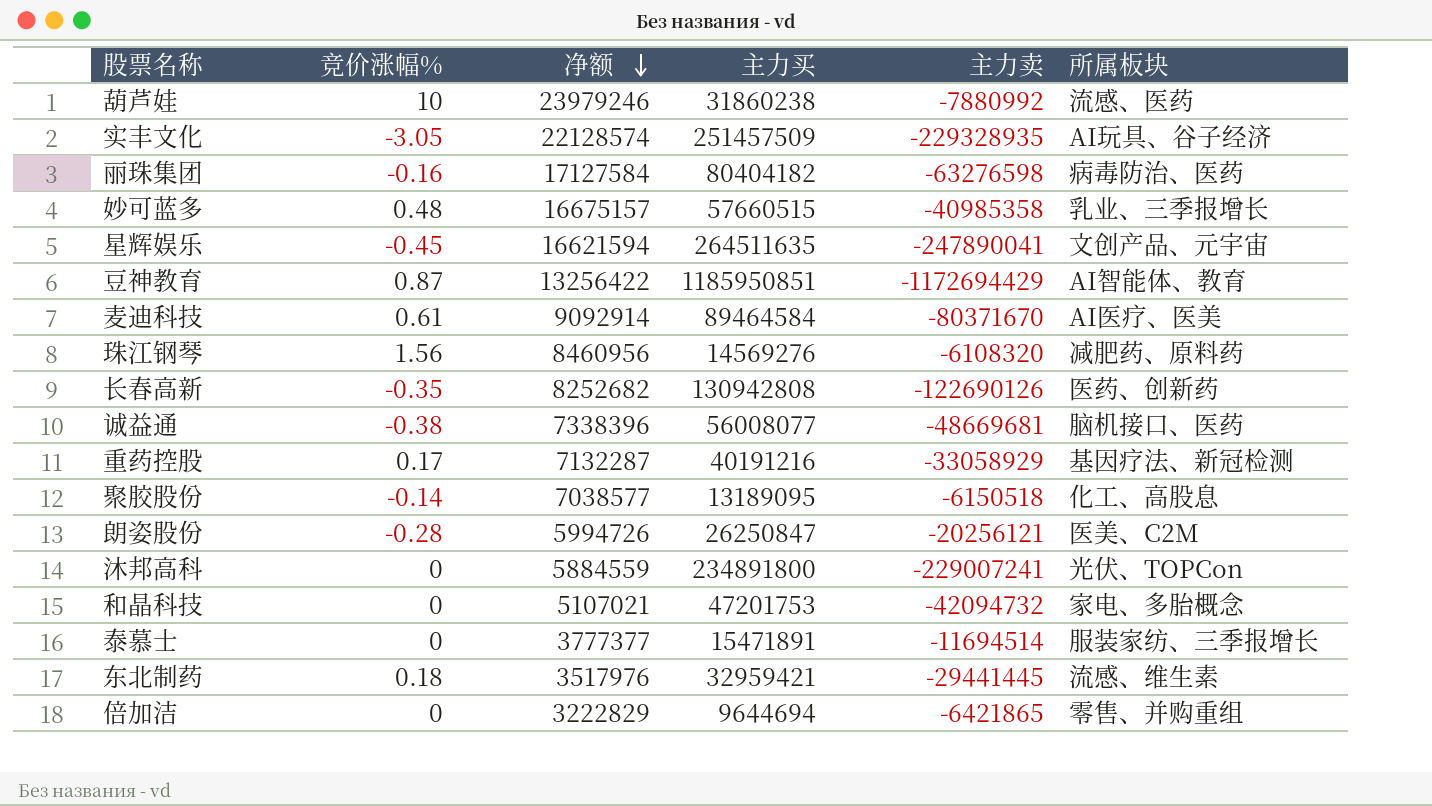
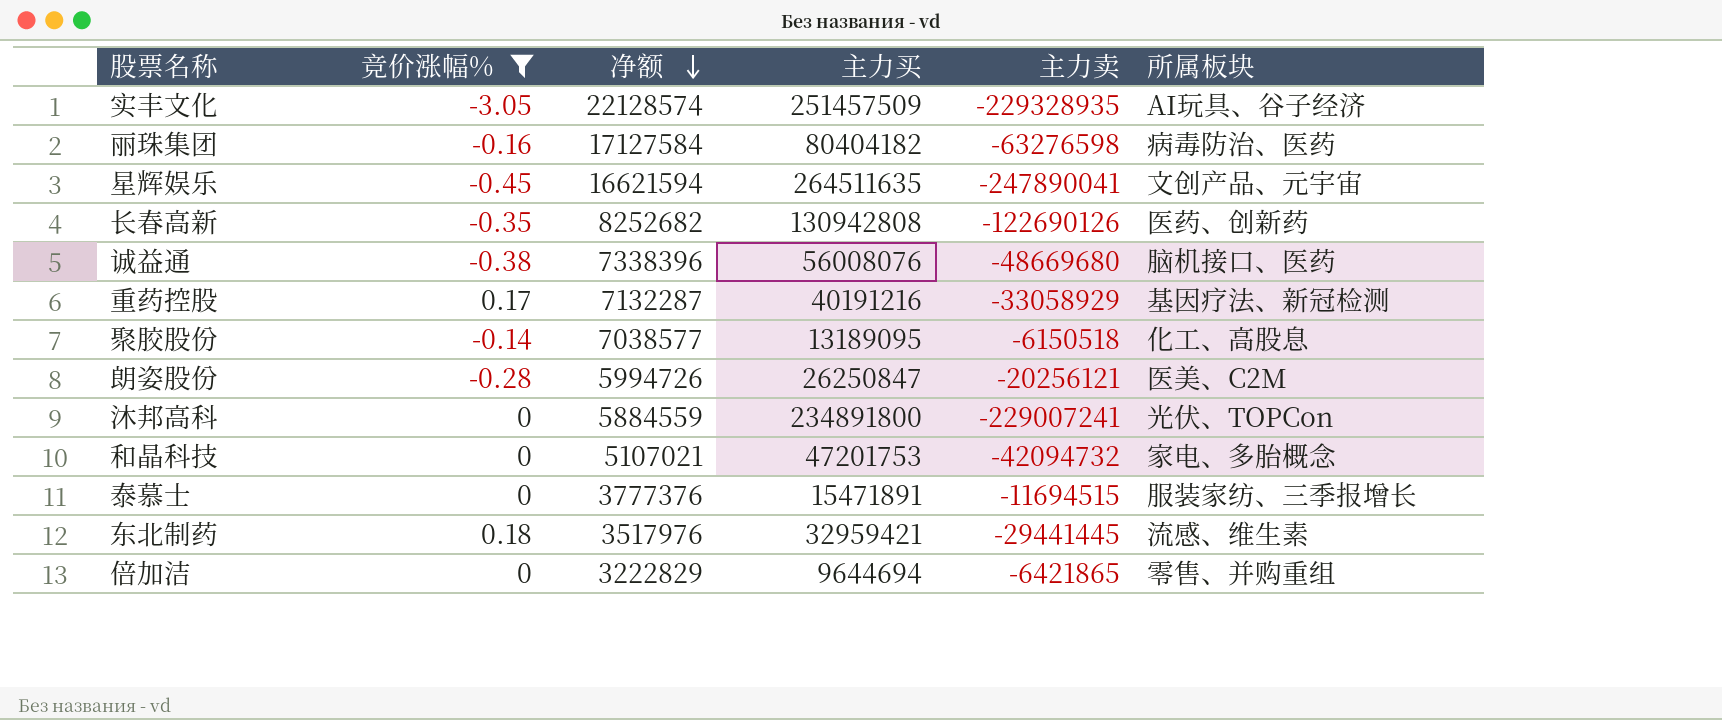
filter: none -> 竞价涨幅% <= 0.18
诚益通 | 主力买: 56008077 -> 56008076
诚益通 | 主力卖: -48669681 -> -48669680
泰慕士 | 净额: 3777377 -> 3777376
泰慕士 | 主力卖: -11694514 -> -11694515

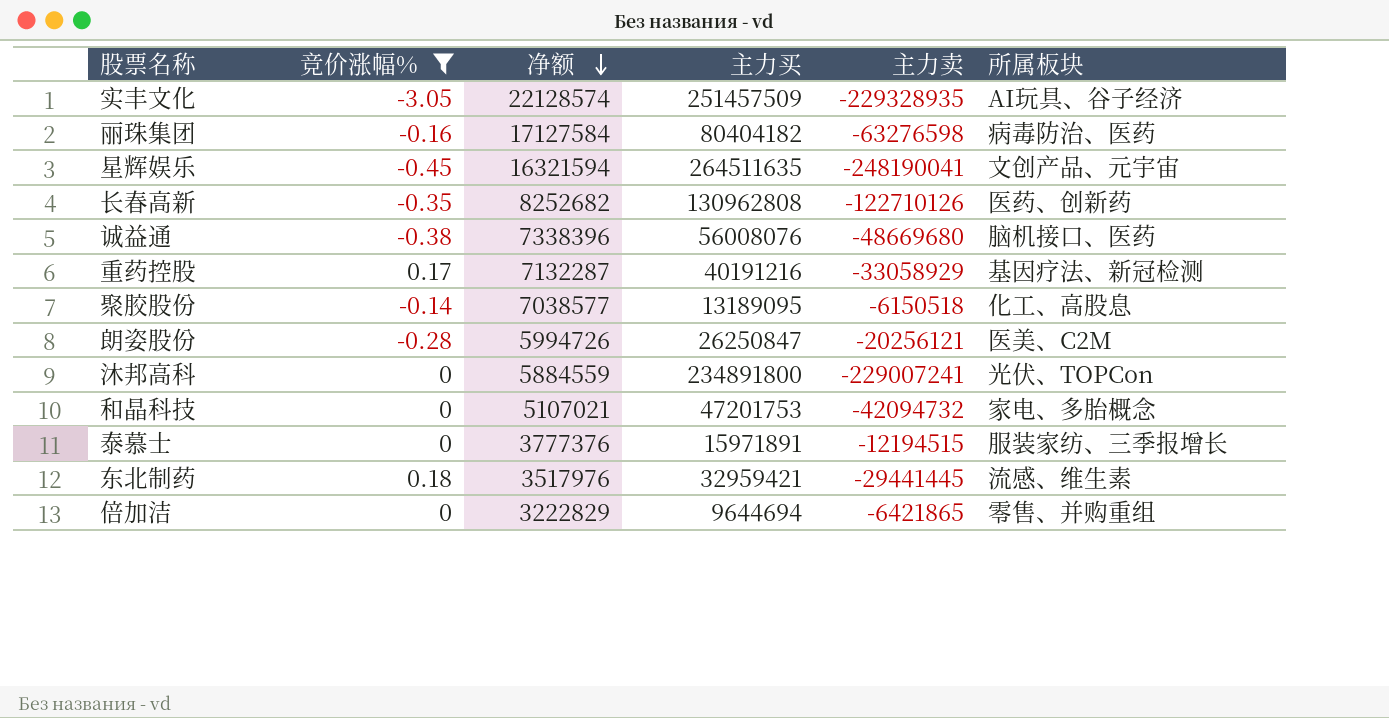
星辉娱乐 | 净额: 16621594 -> 16321594
星辉娱乐 | 主力卖: -247890041 -> -248190041
长春高新 | 主力买: 130942808 -> 130962808
长春高新 | 主力卖: -122690126 -> -122710126
泰慕士 | 主力买: 15471891 -> 15971891
泰慕士 | 主力卖: -11694515 -> -12194515

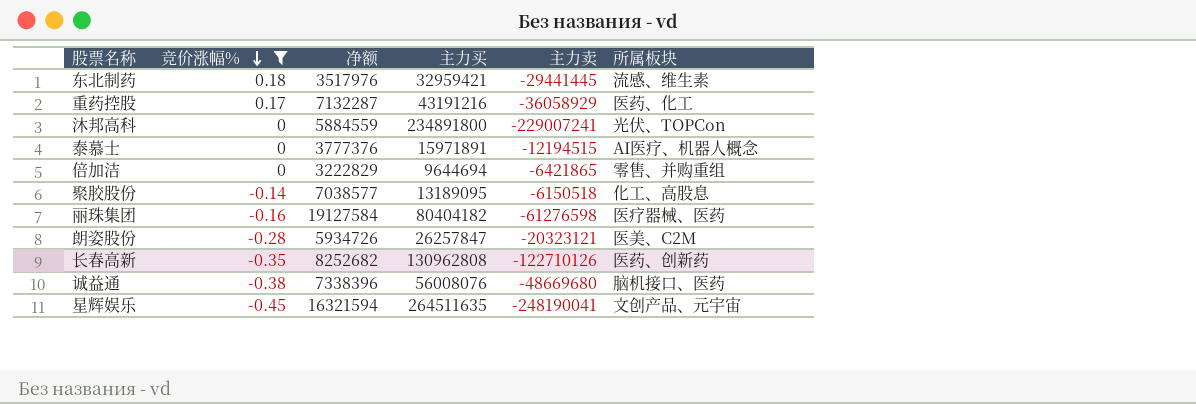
row order: 净额 descending -> 竞价涨幅% descending
row 实丰文化: -3.05 | 22128574 | 251457509 | -229328935 | AI玩具、谷子经济 -> none
row 和晶科技: 0 | 5107021 | 47201753 | -42094732 | 家电、多胎概念 -> none
重药控股 | 主力买: 40191216 -> 43191216
重药控股 | 主力卖: -33058929 -> -36058929
重药控股 | 所属板块: 基因疗法、新冠检测 -> 医药、化工
泰慕士 | 所属板块: 服装家纺、三季报增长 -> AI医疗、机器人概念
丽珠集团 | 净额: 17127584 -> 19127584
丽珠集团 | 主力卖: -63276598 -> -61276598
丽珠集团 | 所属板块: 病毒防治、医药 -> 医疗器械、医药
朗姿股份 | 净额: 5994726 -> 5934726
朗姿股份 | 主力买: 26250847 -> 26257847
朗姿股份 | 主力卖: -20256121 -> -20323121

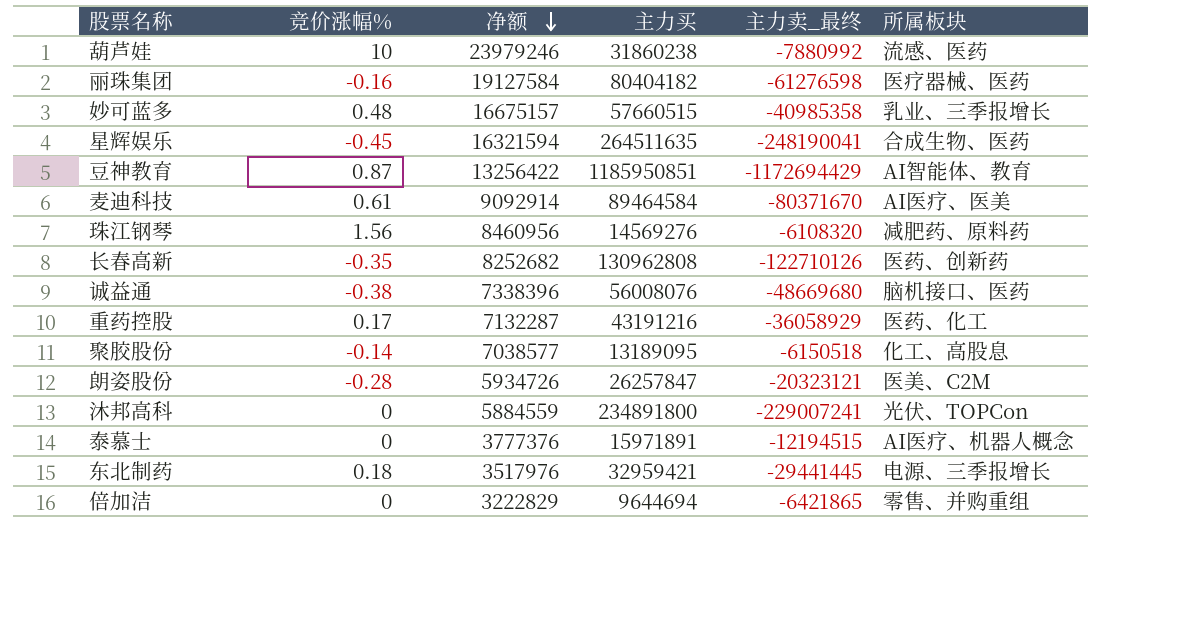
filter: 竞价涨幅% <= 0.18 -> none
row order: 竞价涨幅% descending -> 净额 descending
column name: 主力卖 -> 主力卖_最终
星辉娱乐 | 所属板块: 文创产品、元宇宙 -> 合成生物、医药
东北制药 | 所属板块: 流感、维生素 -> 电源、三季报增长

